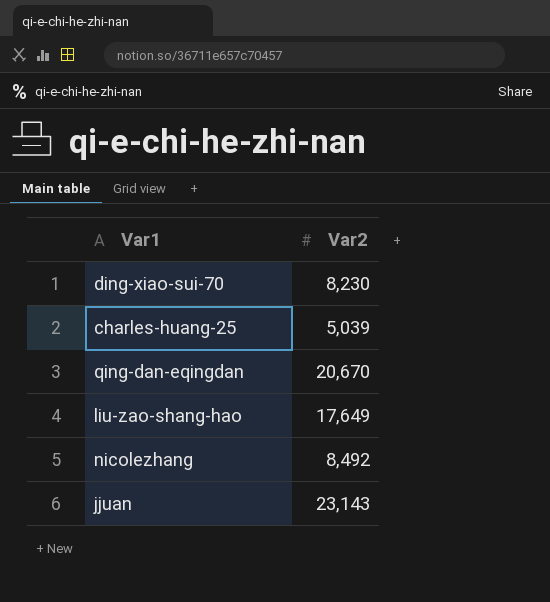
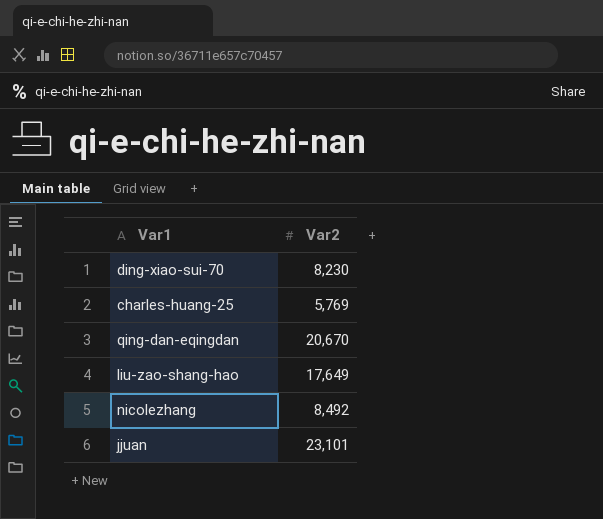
charles-huang-25 | Var2: 5,039 -> 5,769
jjuan | Var2: 23,143 -> 23,101

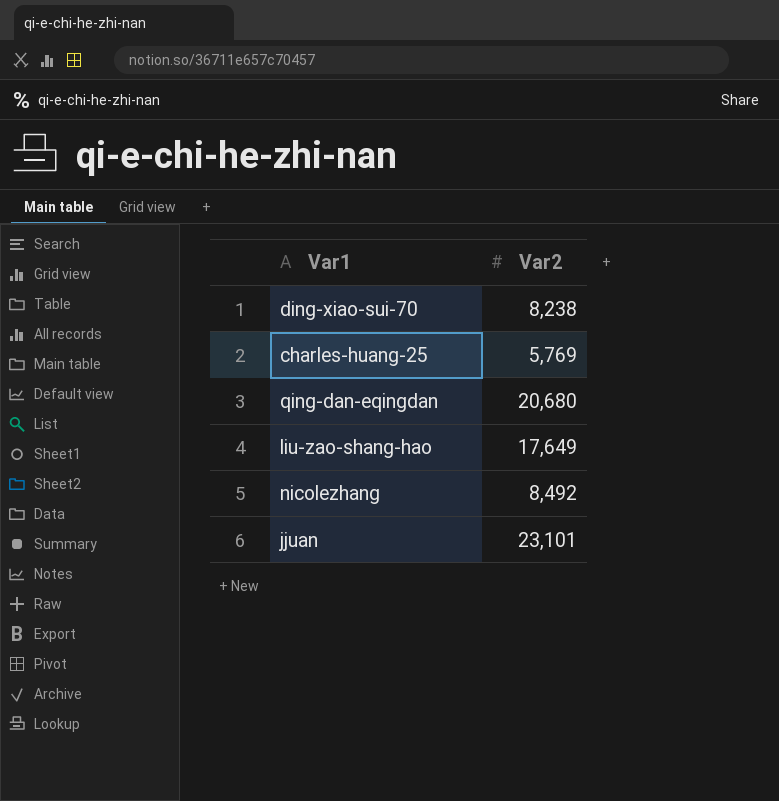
ding-xiao-sui-70 | Var2: 8,230 -> 8,238
qing-dan-eqingdan | Var2: 20,670 -> 20,680

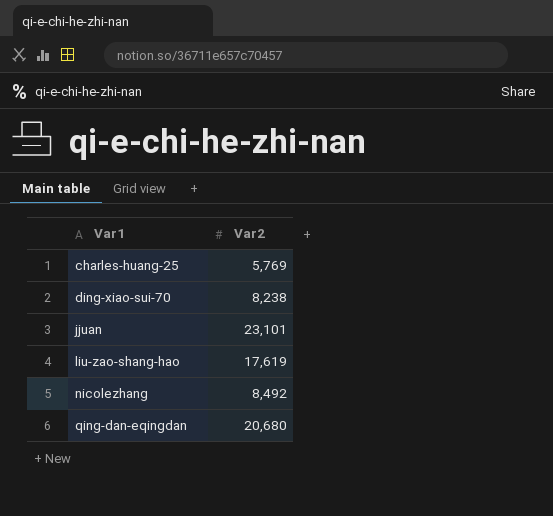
row order: none -> Var1 ascending
liu-zao-shang-hao | Var2: 17,649 -> 17,619

